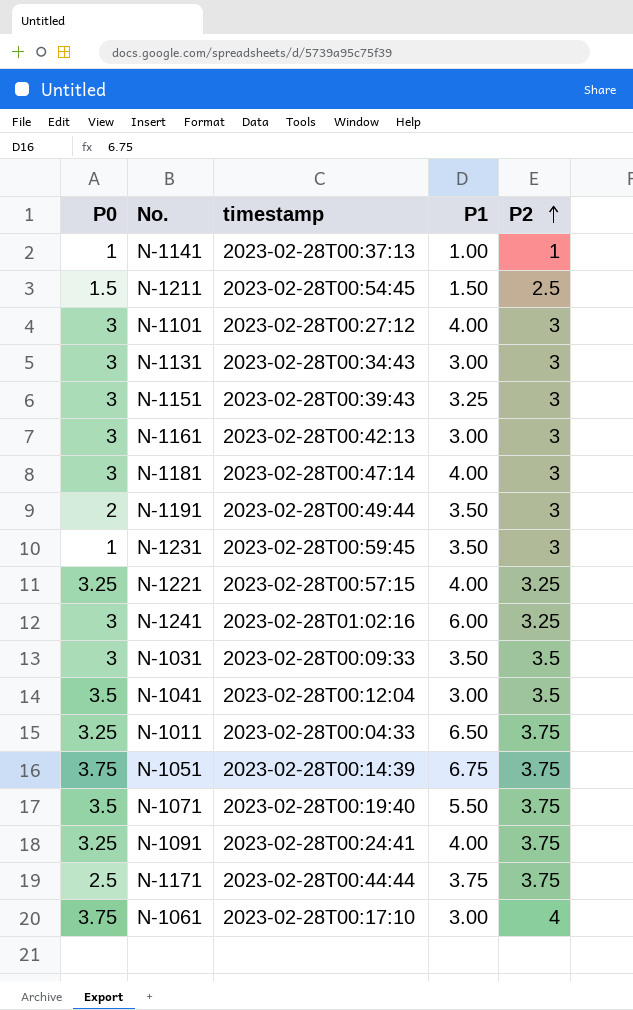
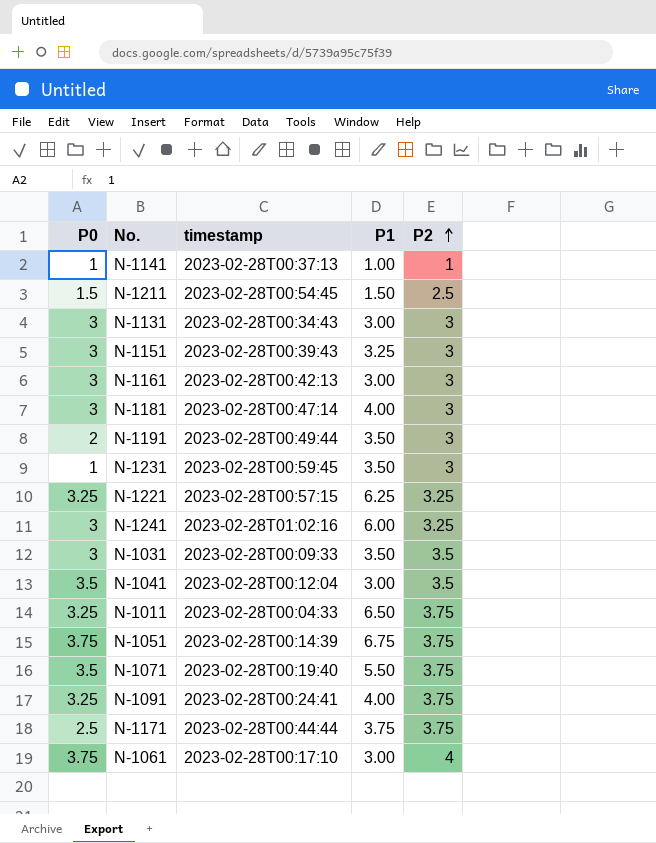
row N-1101: 3 | 2023-02-28T00:27:12 | 4.00 | 3 -> none
N-1221 | P1: 4.00 -> 6.25

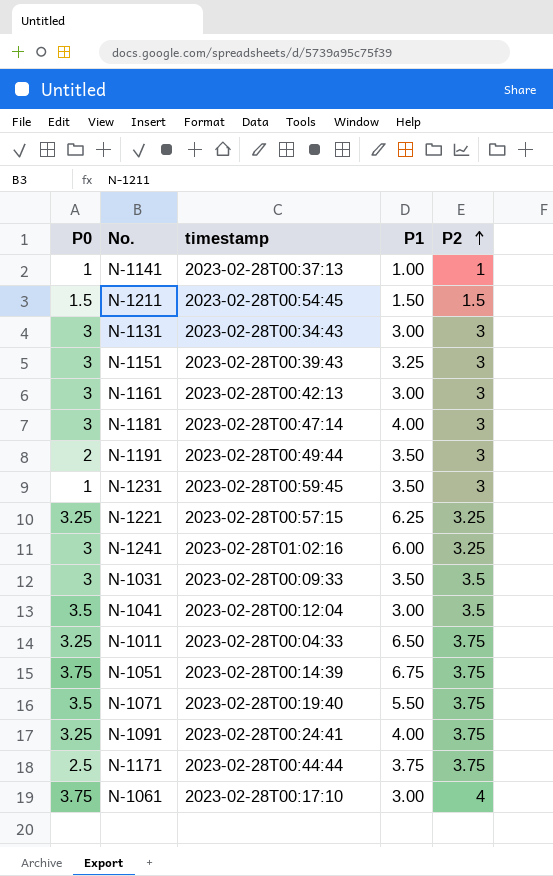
N-1211 | P2: 2.5 -> 1.5

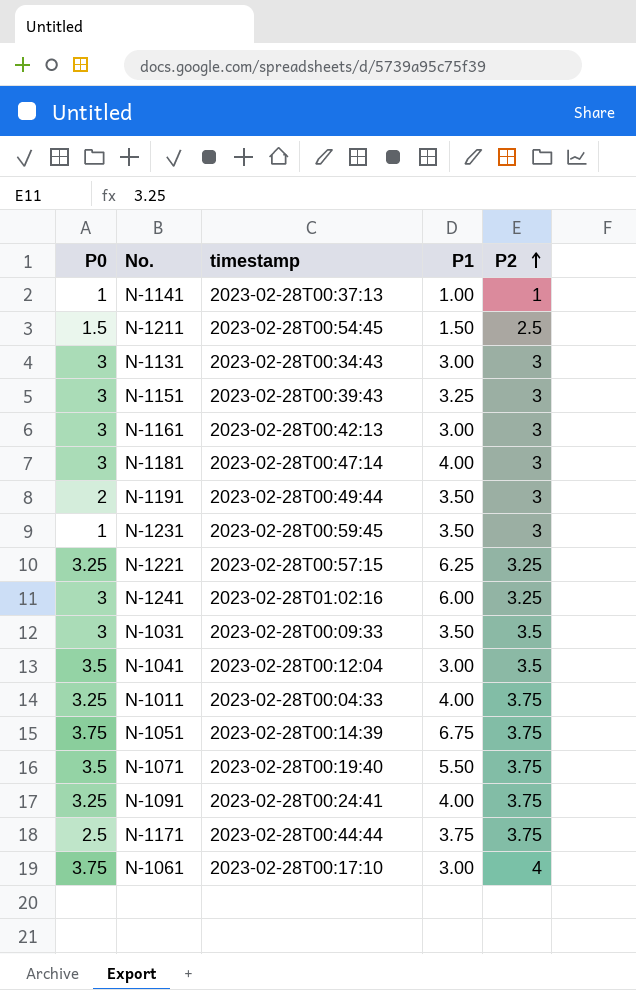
N-1211 | P2: 1.5 -> 2.5
N-1011 | P1: 6.50 -> 4.00

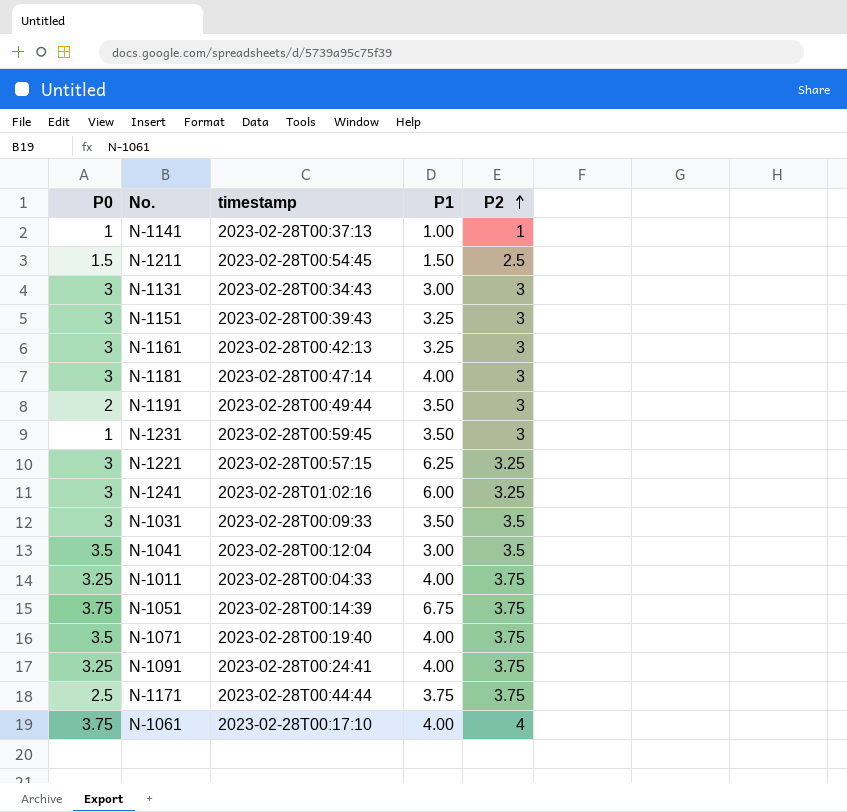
N-1161 | P1: 3.00 -> 3.25
N-1221 | P0: 3.25 -> 3
N-1071 | P1: 5.50 -> 4.00
N-1061 | P1: 3.00 -> 4.00

